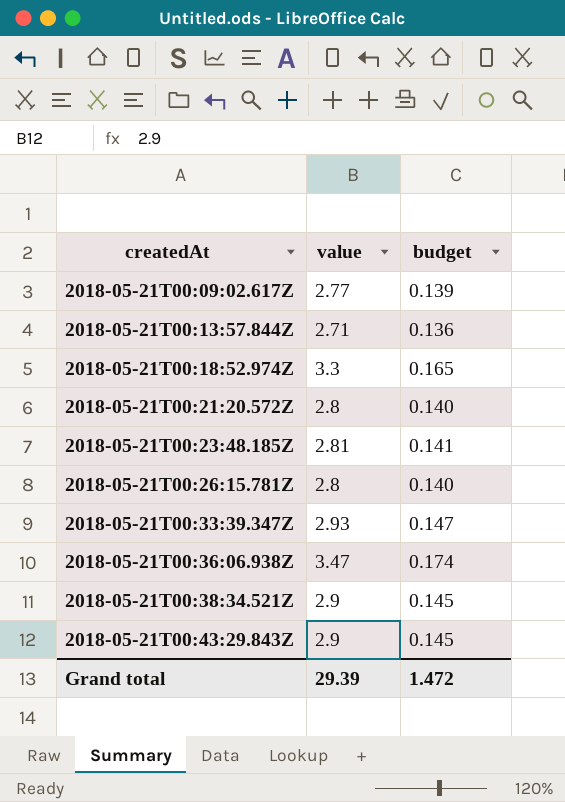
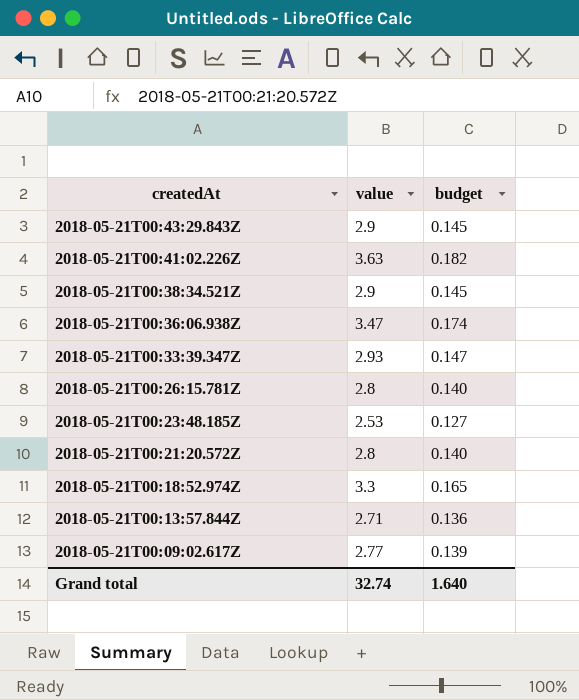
row order: createdAt ascending -> createdAt descending
row 2018-05-21T00:41:02.226Z: none -> 3.63 | 0.182
2018-05-21T00:23:48.185Z | value: 2.81 -> 2.53
2018-05-21T00:23:48.185Z | budget: 0.141 -> 0.127
Grand total | value: 29.39 -> 32.74
Grand total | budget: 1.472 -> 1.640

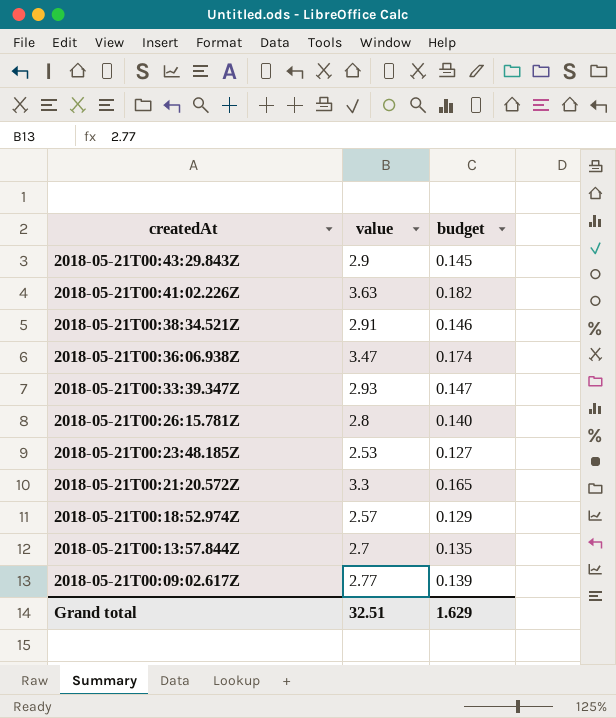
2018-05-21T00:38:34.521Z | value: 2.9 -> 2.91
2018-05-21T00:38:34.521Z | budget: 0.145 -> 0.146
2018-05-21T00:21:20.572Z | value: 2.8 -> 3.3
2018-05-21T00:21:20.572Z | budget: 0.140 -> 0.165
2018-05-21T00:18:52.974Z | value: 3.3 -> 2.57
2018-05-21T00:18:52.974Z | budget: 0.165 -> 0.129
2018-05-21T00:13:57.844Z | value: 2.71 -> 2.7
2018-05-21T00:13:57.844Z | budget: 0.136 -> 0.135
Grand total | value: 32.74 -> 32.51
Grand total | budget: 1.640 -> 1.629

